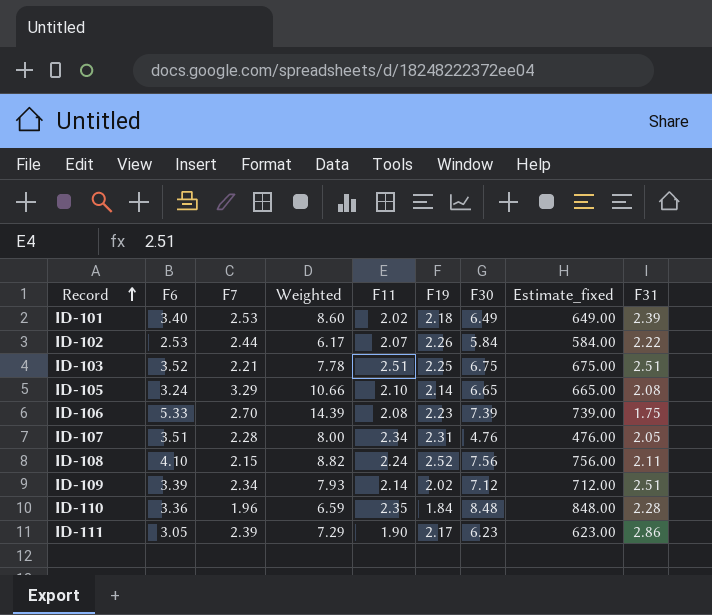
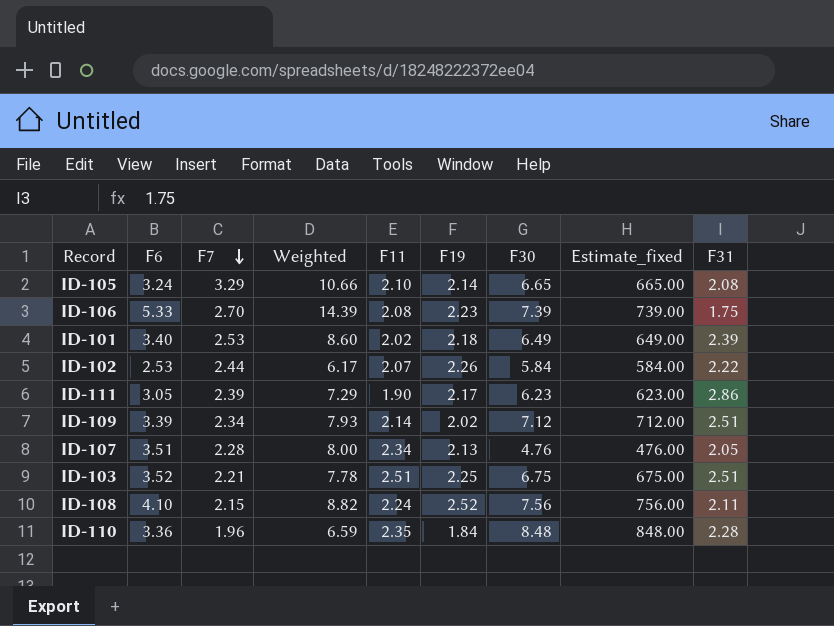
row order: Record ascending -> F7 descending
ID-107 | F19: 2.31 -> 2.13

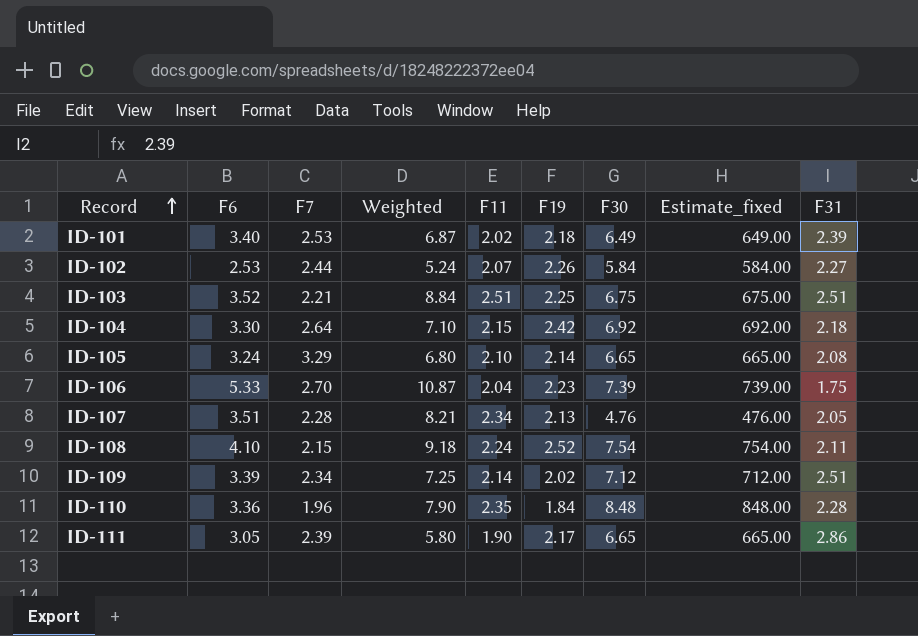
row order: F7 descending -> Record ascending
column Weighted | formula: [F6] * [F7] -> [F6] * [F11]
ID-102 | F31: 2.22 -> 2.27
row ID-104: none -> 3.30 | 2.64 | 7.10 | 2.15 | 2.42 | 6.92 | 692.00 | 2.18
ID-106 | F11: 2.08 -> 2.04
ID-108 | F30: 7.56 -> 7.54
ID-108 | Estimate_fixed: 756.00 -> 754.00
ID-111 | F30: 6.23 -> 6.65
ID-111 | Estimate_fixed: 623.00 -> 665.00

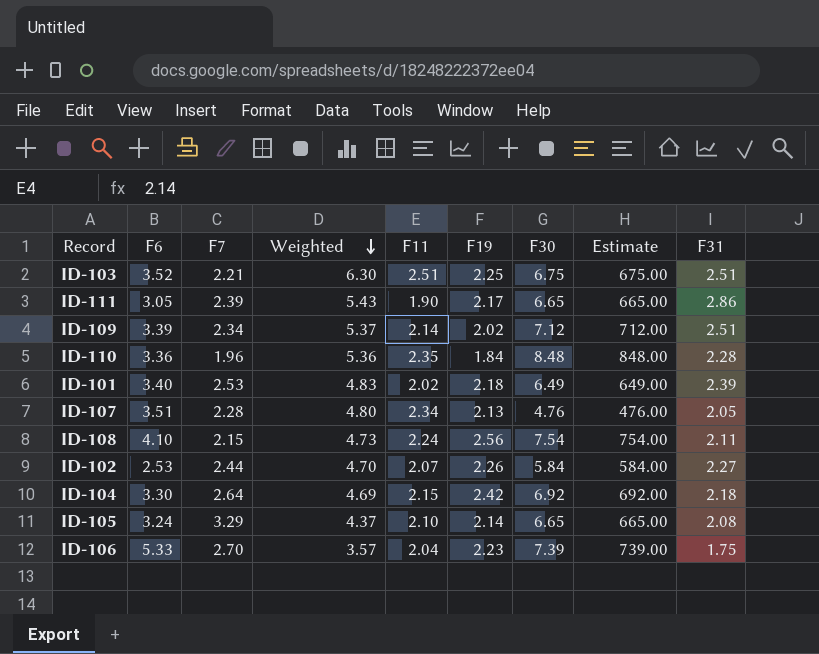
row order: Record ascending -> Weighted descending
column Weighted | formula: [F6] * [F11] -> [F11] * [F31]
column name: Estimate_fixed -> Estimate
ID-108 | F19: 2.52 -> 2.56

